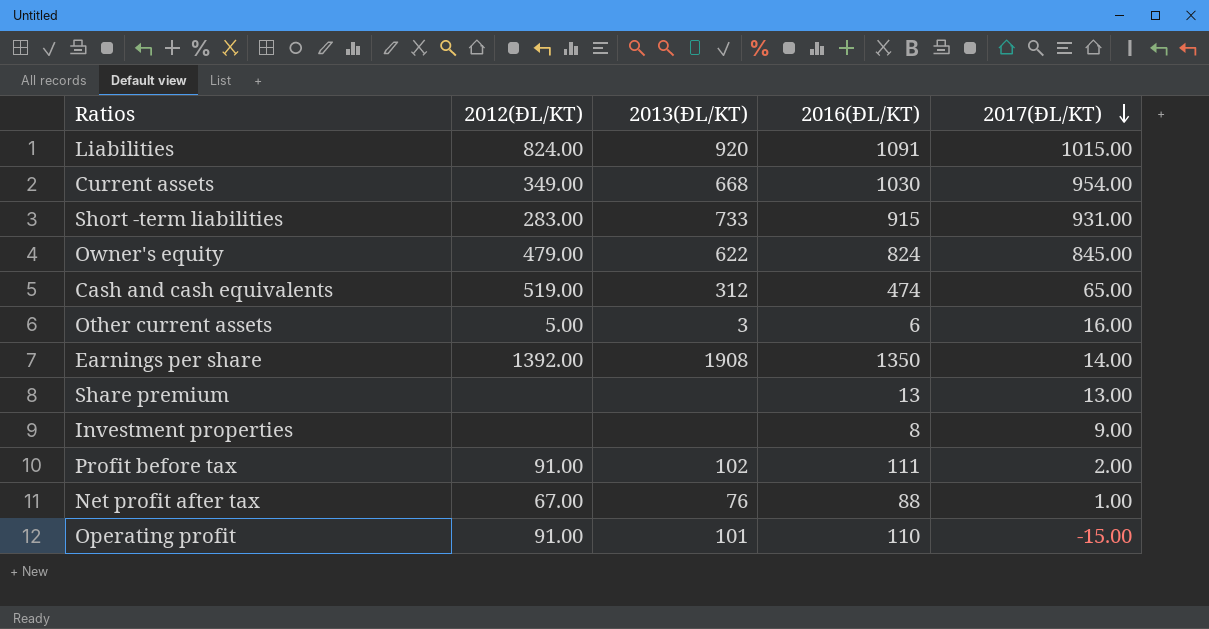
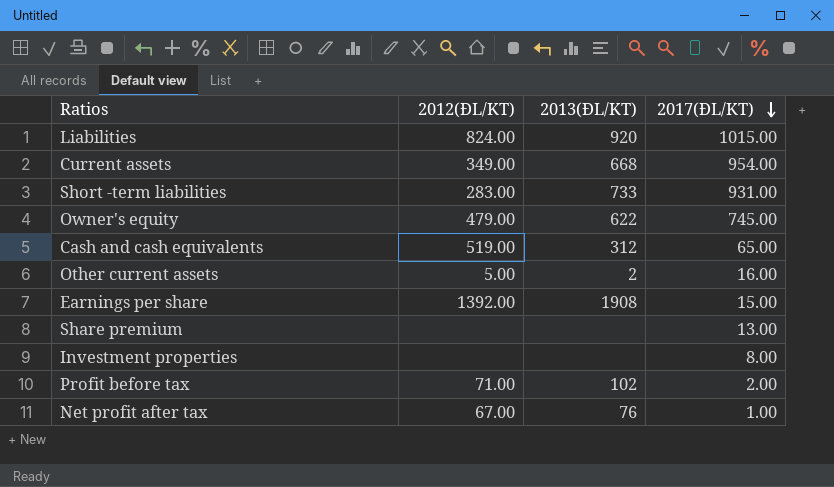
column 2016(ĐL/KT) | position: 4 -> none
row Operating profit: 91.00 | 101 | 110 | -15.00 -> none
Owner's equity | 2017(ĐL/KT): 845.00 -> 745.00
Other current assets | 2013(ĐL/KT): 3 -> 2
Earnings per share | 2017(ĐL/KT): 14.00 -> 15.00
Investment properties | 2017(ĐL/KT): 9.00 -> 8.00
Profit before tax | 2012(ĐL/KT): 91.00 -> 71.00

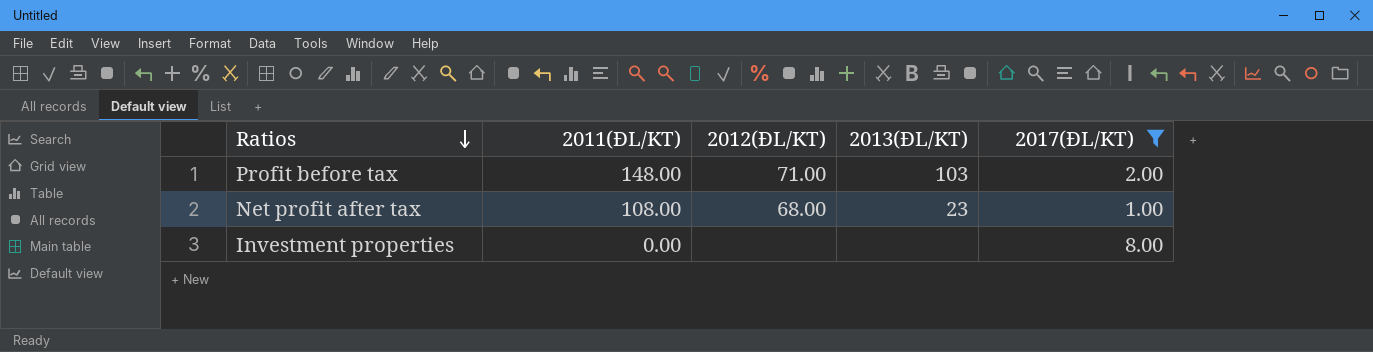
filter: none -> 2017(ĐL/KT) <= 8.00
row order: 2017(ĐL/KT) descending -> Ratios descending
column 2011(ĐL/KT) | position: none -> 2
Profit before tax | 2013(ĐL/KT): 102 -> 103
Net profit after tax | 2012(ĐL/KT): 67.00 -> 68.00
Net profit after tax | 2013(ĐL/KT): 76 -> 23

